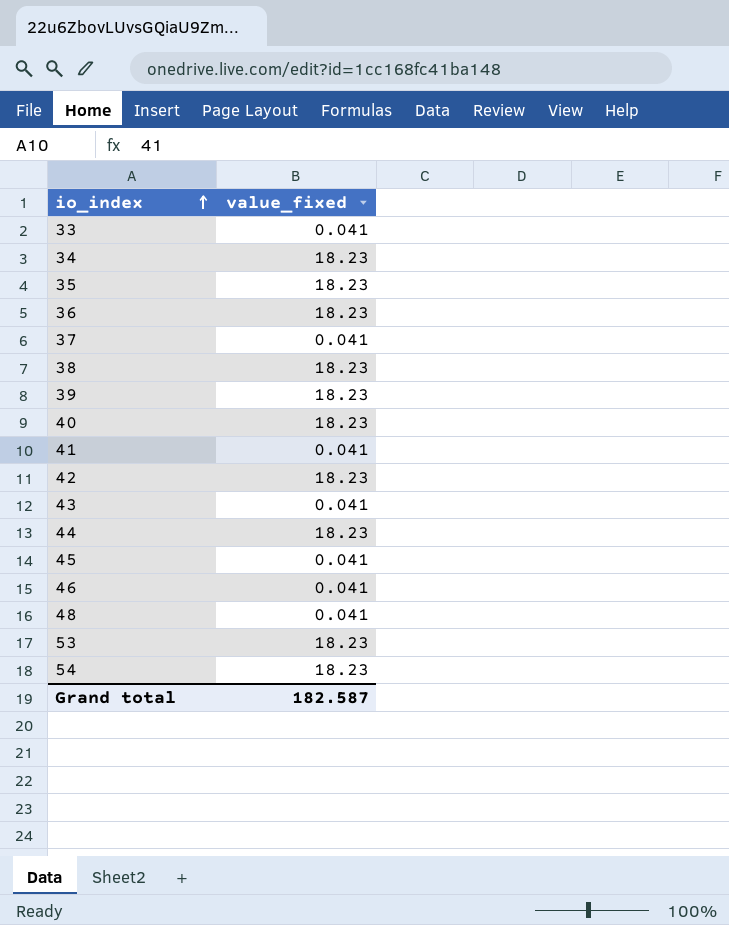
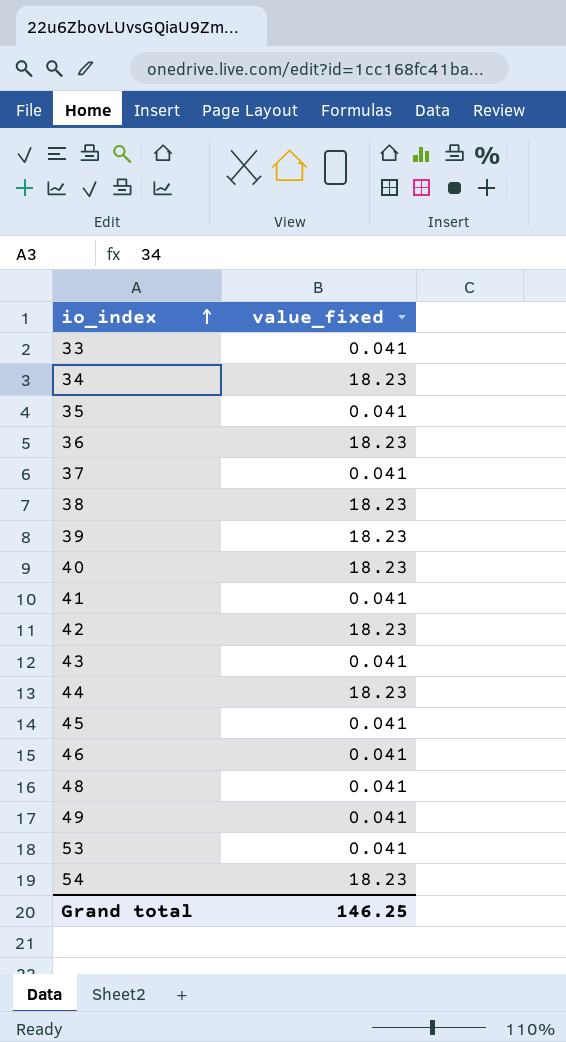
35 | value_fixed: 18.23 -> 0.041
row 49: none -> 0.041
53 | value_fixed: 18.23 -> 0.041
Grand total | value_fixed: 182.587 -> 146.25

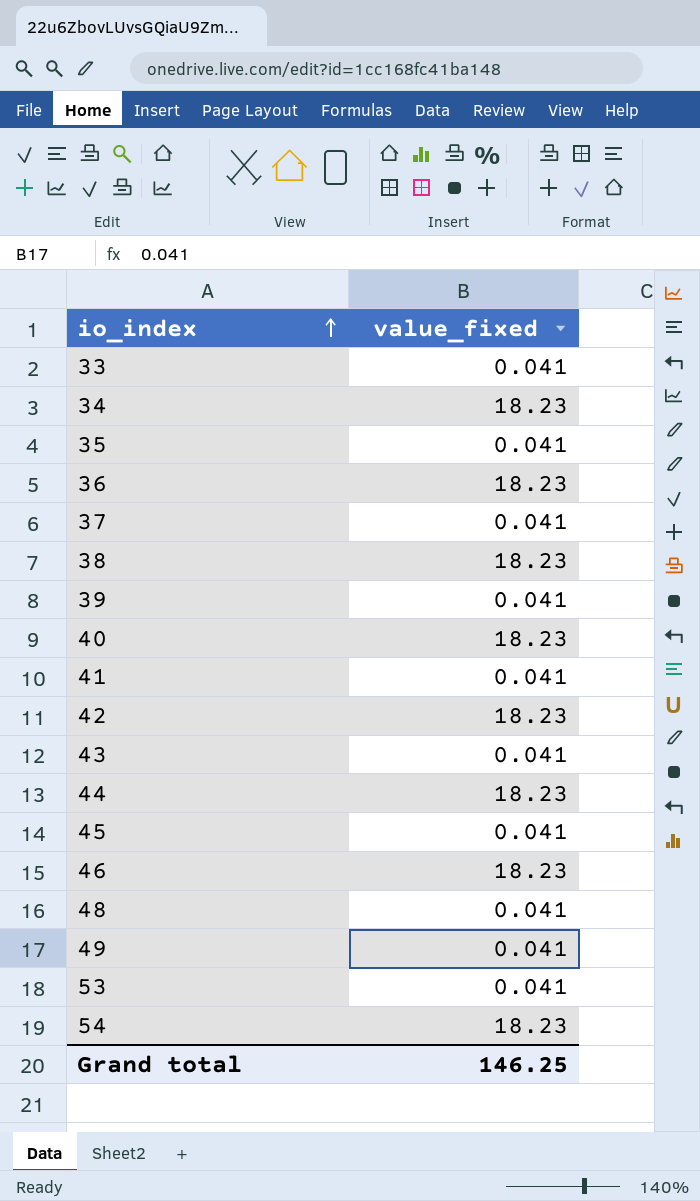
39 | value_fixed: 18.23 -> 0.041
46 | value_fixed: 0.041 -> 18.23

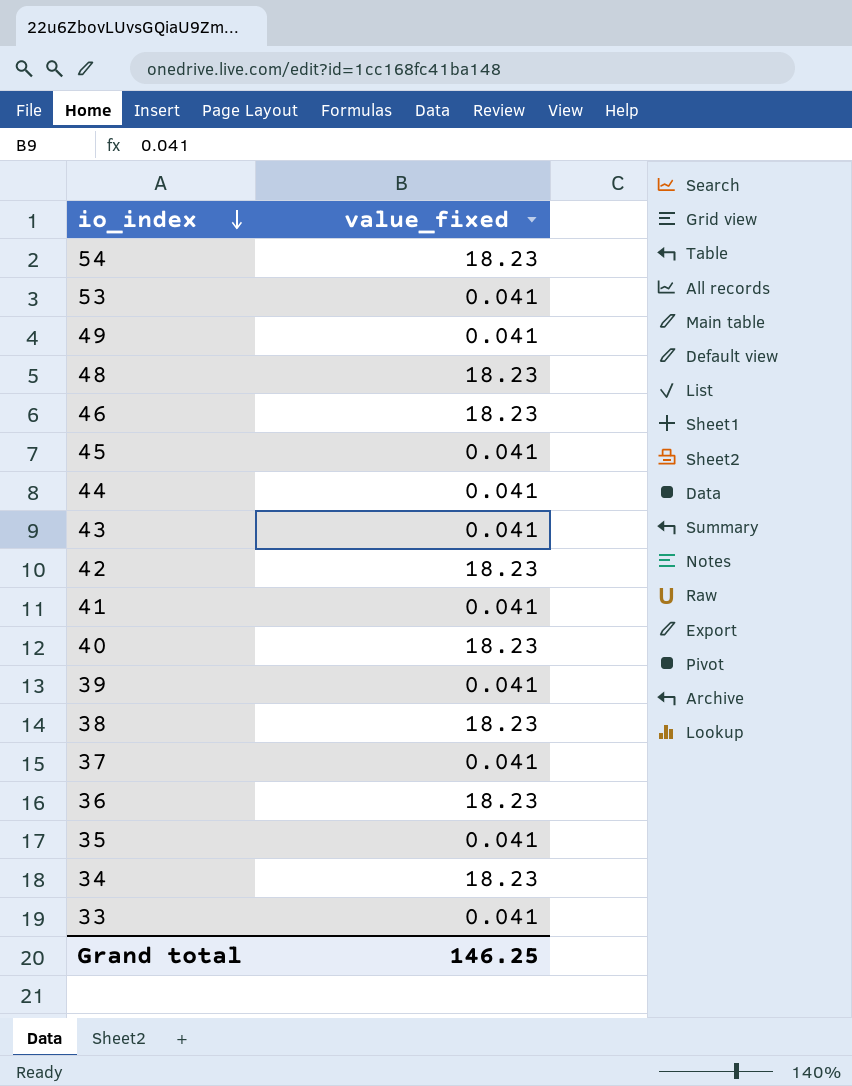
row order: io_index ascending -> io_index descending
48 | value_fixed: 0.041 -> 18.23
44 | value_fixed: 18.23 -> 0.041

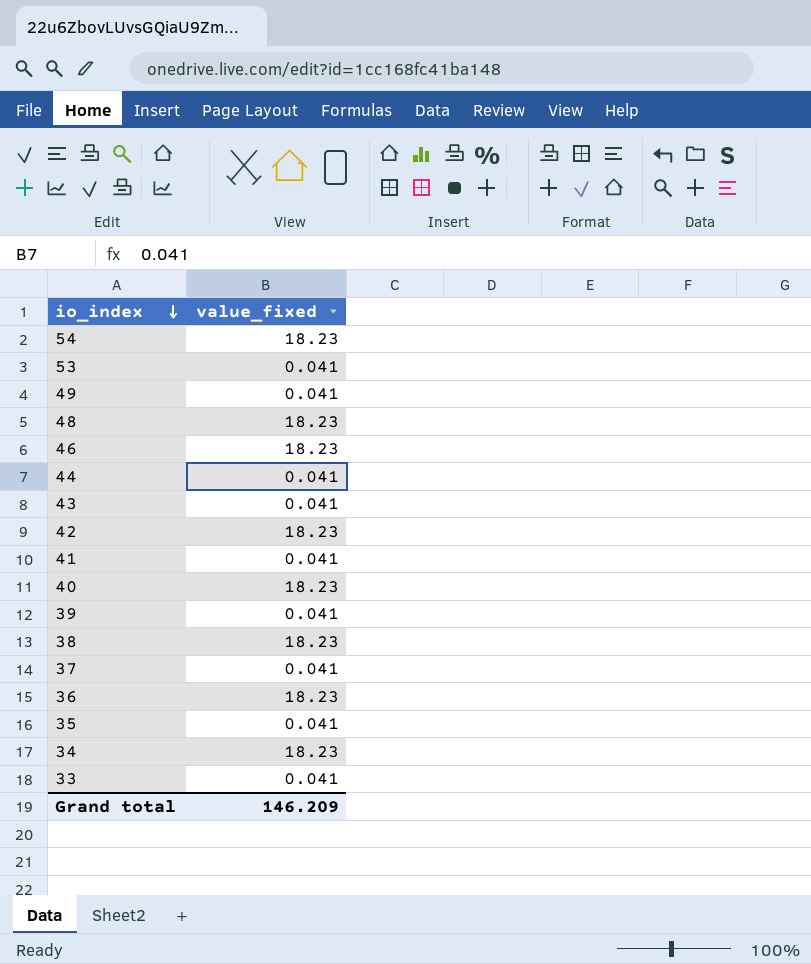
row 45: 0.041 -> none
Grand total | value_fixed: 146.25 -> 146.209

